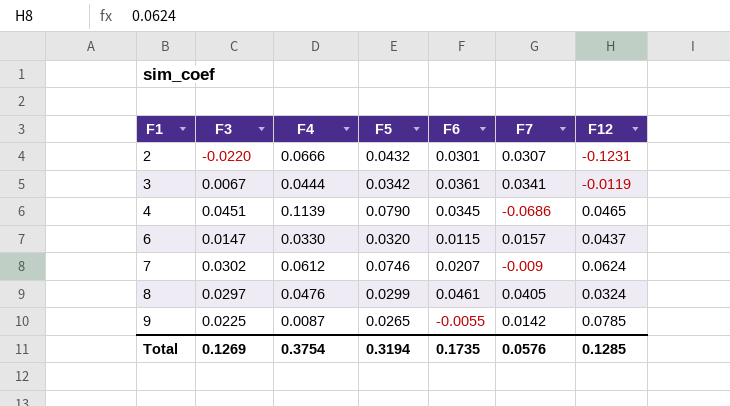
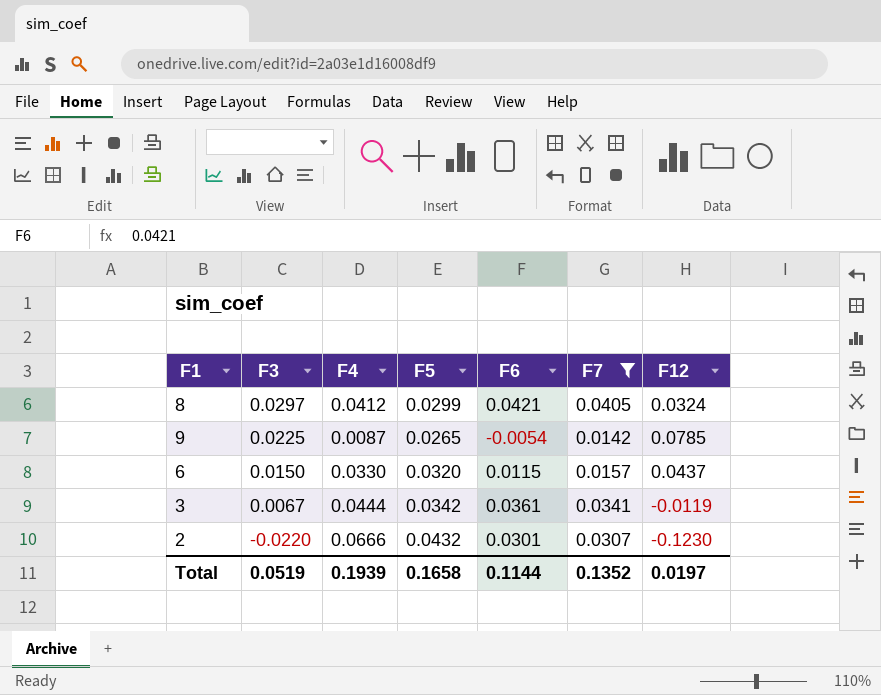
filter: none -> F7 >= 0.0142
row order: F1 ascending -> F3 descending
8 | F4: 0.0476 -> 0.0412
8 | F6: 0.0461 -> 0.0421
9 | F6: -0.0055 -> -0.0054
6 | F3: 0.0147 -> 0.0150
2 | F12: -0.1231 -> -0.1230
Total | F3: 0.1269 -> 0.0519
Total | F4: 0.3754 -> 0.1939
Total | F5: 0.3194 -> 0.1658
Total | F6: 0.1735 -> 0.1144
Total | F7: 0.0576 -> 0.1352
Total | F12: 0.1285 -> 0.0197

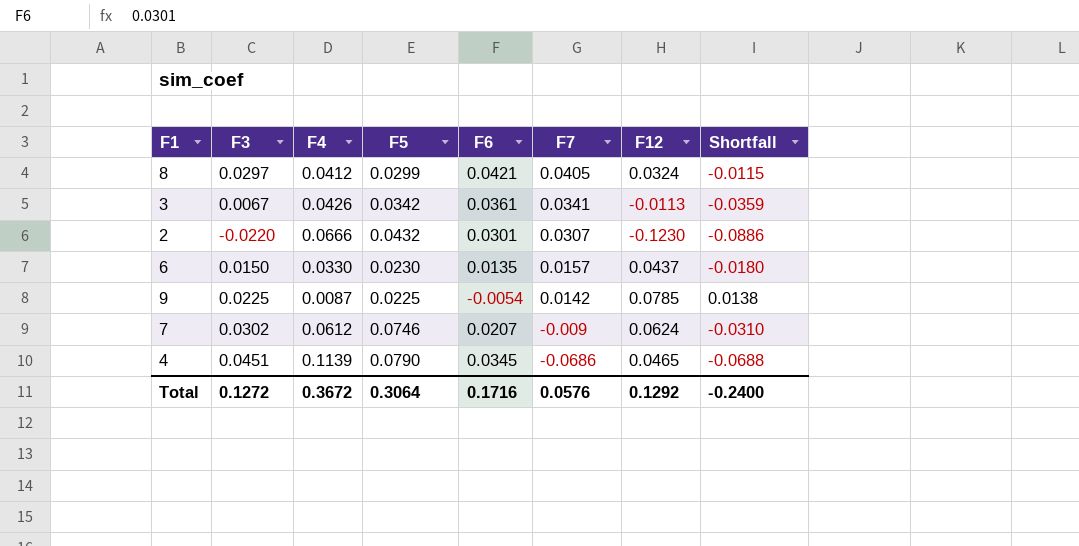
filter: F7 >= 0.0142 -> none
row order: F3 descending -> F7 descending
column Shortfall | formula: none -> [F3] - [F4]
3 | F4: 0.0444 -> 0.0426
3 | F12: -0.0119 -> -0.0113
6 | F5: 0.0320 -> 0.0230
6 | F6: 0.0115 -> 0.0135
9 | F5: 0.0265 -> 0.0225
Total | F3: 0.0519 -> 0.1272
Total | F4: 0.1939 -> 0.3672
Total | F5: 0.1658 -> 0.3064
Total | F6: 0.1144 -> 0.1716
Total | F7: 0.1352 -> 0.0576
Total | F12: 0.0197 -> 0.1292

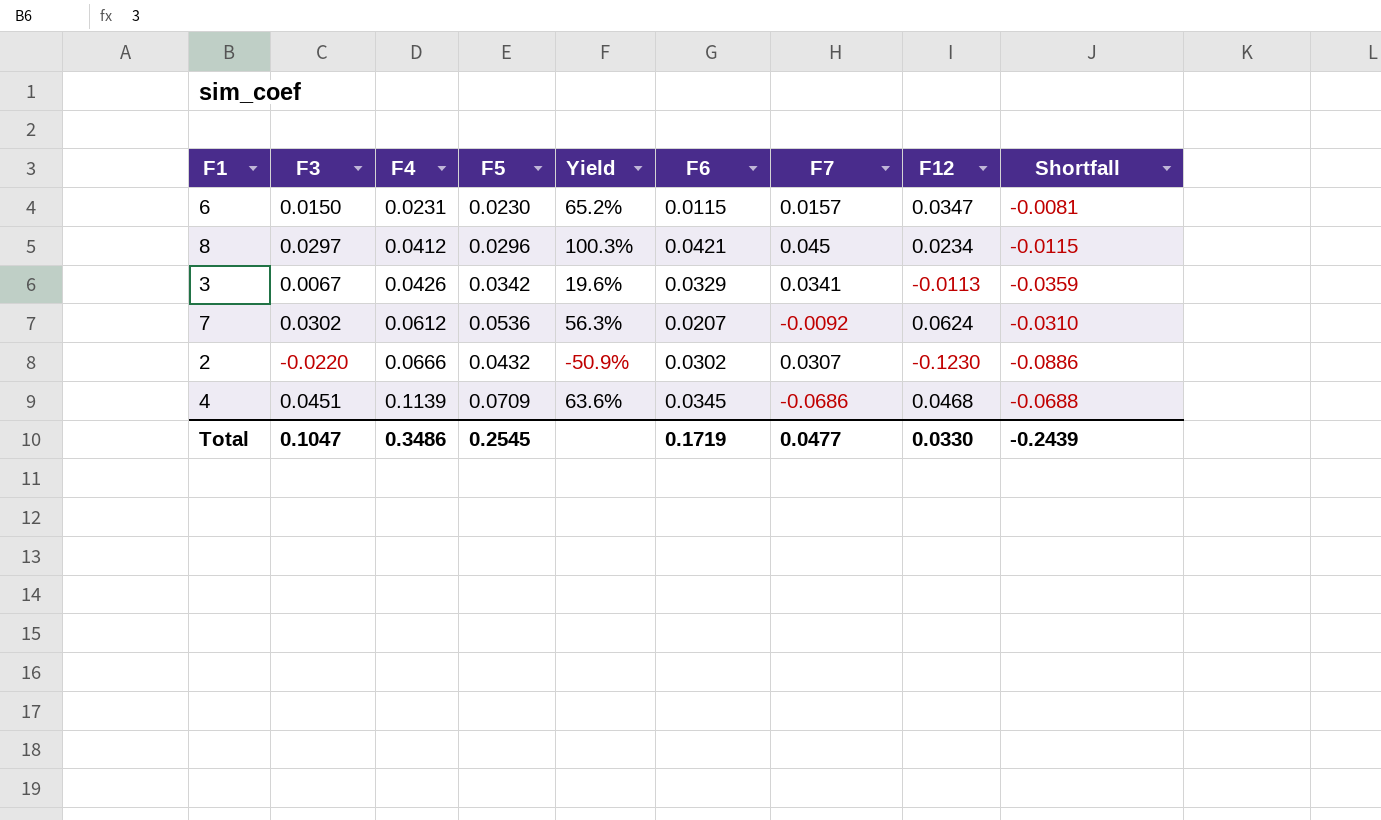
row order: F7 descending -> F4 ascending
column Yield | formula: none -> [F3] / [F5]
row 9: 0.0225 | 0.0087 | 0.0225 | -0.0054 | 0.0142 | 0.0785 | 0.0138 -> none
6 | F4: 0.0330 -> 0.0231
6 | F6: 0.0135 -> 0.0115
6 | F12: 0.0437 -> 0.0347
6 | Shortfall: -0.0180 -> -0.0081
8 | F5: 0.0299 -> 0.0296
8 | F7: 0.0405 -> 0.045
8 | F12: 0.0324 -> 0.0234
3 | F6: 0.0361 -> 0.0329
7 | F5: 0.0746 -> 0.0536
7 | F7: -0.009 -> -0.0092
2 | F6: 0.0301 -> 0.0302
4 | F5: 0.0790 -> 0.0709
4 | F12: 0.0465 -> 0.0468
Total | F3: 0.1272 -> 0.1047
Total | F4: 0.3672 -> 0.3486
Total | F5: 0.3064 -> 0.2545
Total | F6: 0.1716 -> 0.1719
Total | F7: 0.0576 -> 0.0477
Total | F12: 0.1292 -> 0.0330
Total | Shortfall: -0.2400 -> -0.2439

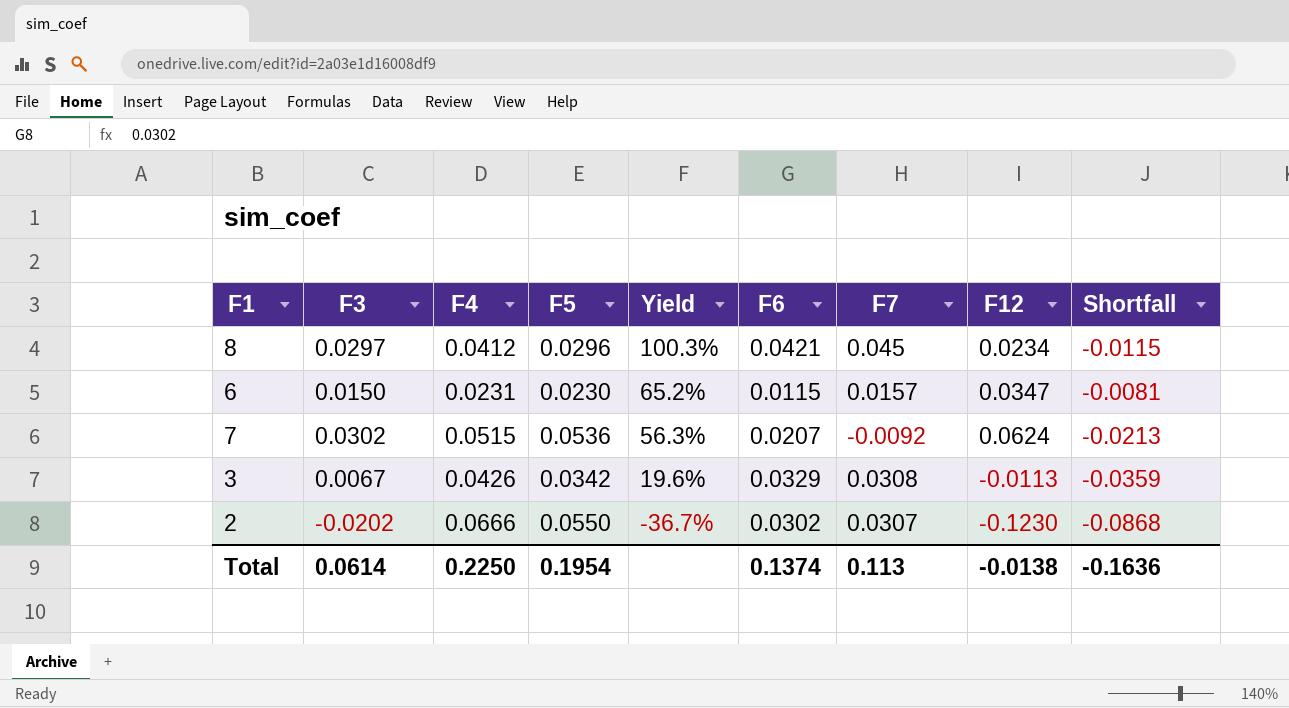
row order: F4 ascending -> Yield descending
row 4: 0.0451 | 0.1139 | 0.0709 | 63.6% | 0.0345 | -0.0686 | 0.0468 | -0.0688 -> none
7 | F4: 0.0612 -> 0.0515
7 | Shortfall: -0.0310 -> -0.0213
3 | F7: 0.0341 -> 0.0308
2 | F3: -0.0220 -> -0.0202
2 | F5: 0.0432 -> 0.0550
2 | Yield: -50.9% -> -36.7%
2 | Shortfall: -0.0886 -> -0.0868
Total | F3: 0.1047 -> 0.0614
Total | F4: 0.3486 -> 0.2250
Total | F5: 0.2545 -> 0.1954
Total | F6: 0.1719 -> 0.1374
Total | F7: 0.0477 -> 0.113
Total | F12: 0.0330 -> -0.0138
Total | Shortfall: -0.2439 -> -0.1636

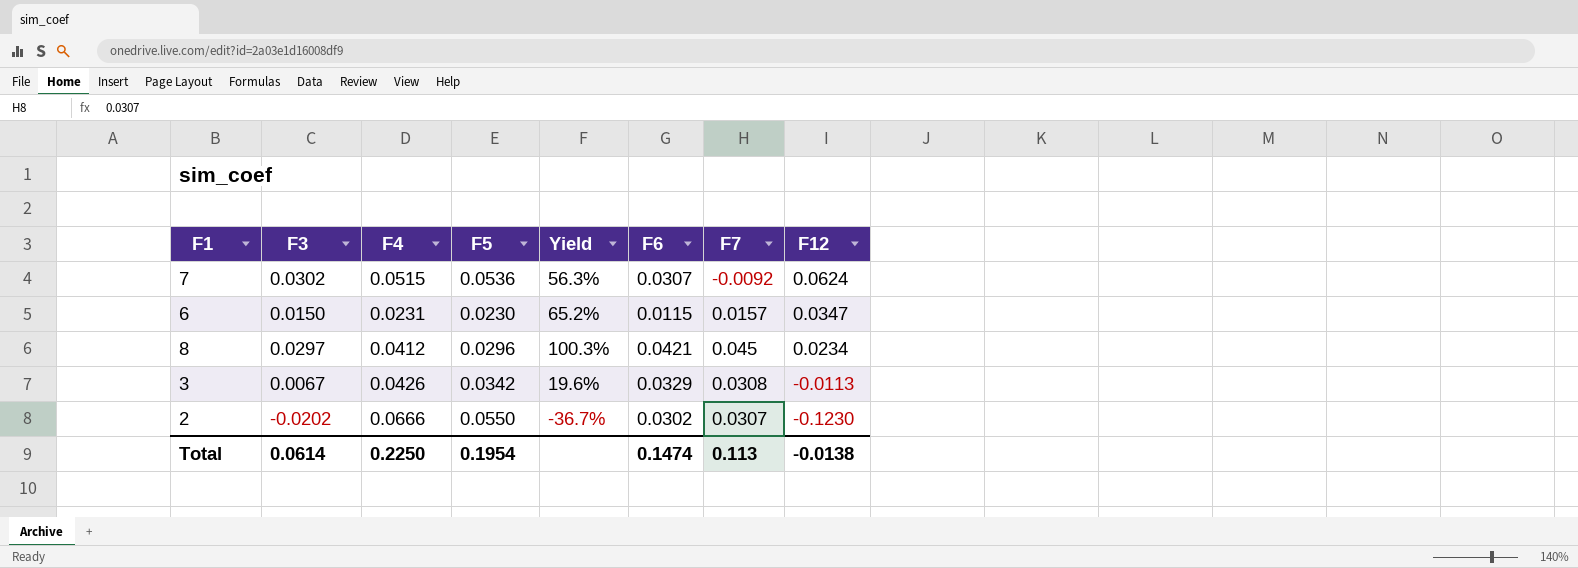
row order: Yield descending -> F12 descending
column Shortfall | formula: [F3] - [F4] -> none
7 | F6: 0.0207 -> 0.0307
Total | F6: 0.1374 -> 0.1474

